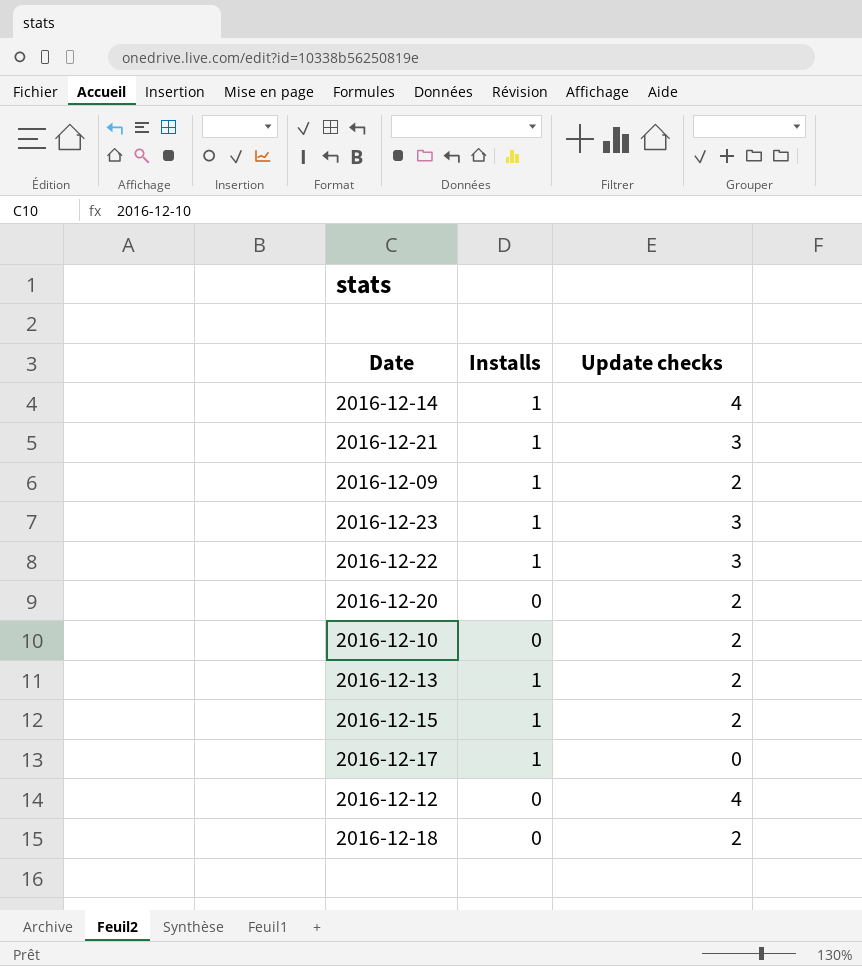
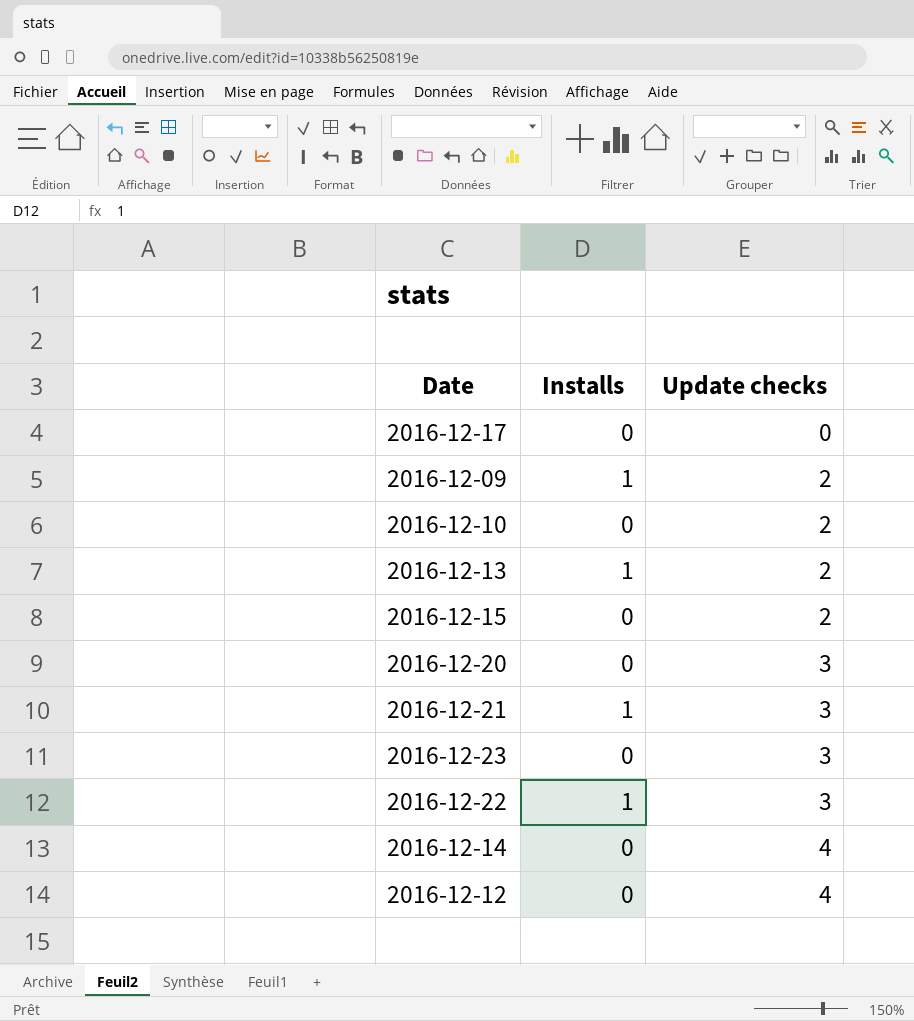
row order: none -> Update checks ascending
row 2016-12-18: 0 | 2 -> none
2016-12-17 | Installs: 1 -> 0
2016-12-15 | Installs: 1 -> 0
2016-12-20 | Update checks: 2 -> 3
2016-12-23 | Installs: 1 -> 0
2016-12-14 | Installs: 1 -> 0

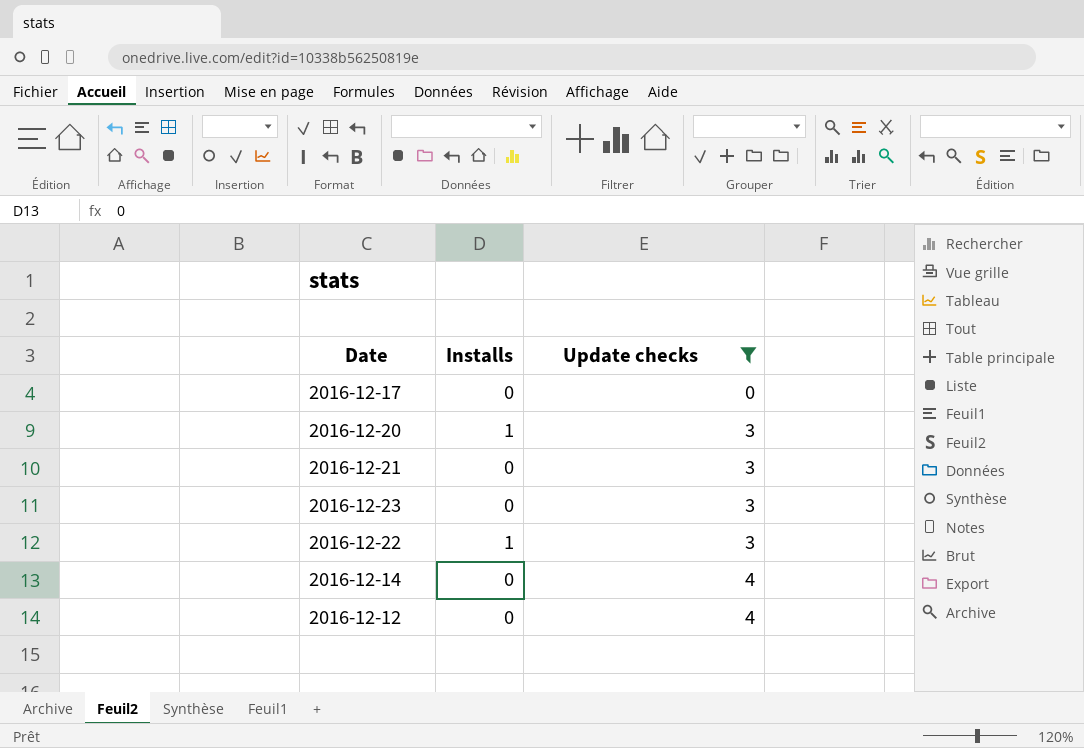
filter: none -> Update checks != 2
2016-12-20 | Installs: 0 -> 1
2016-12-21 | Installs: 1 -> 0

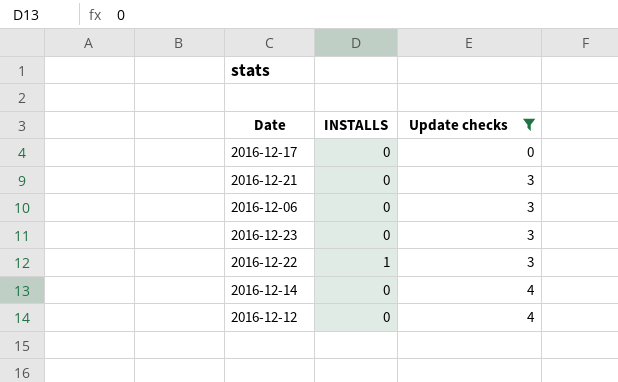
column name: Installs -> INSTALLS
row 2016-12-20: 1 | 3 -> none
row 2016-12-06: none -> 0 | 3

